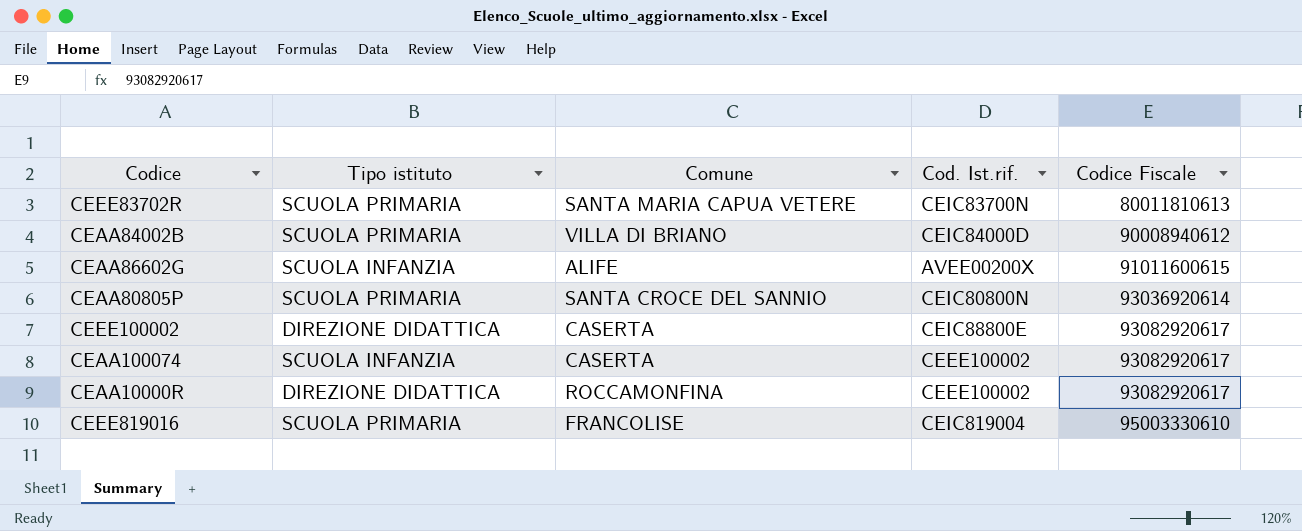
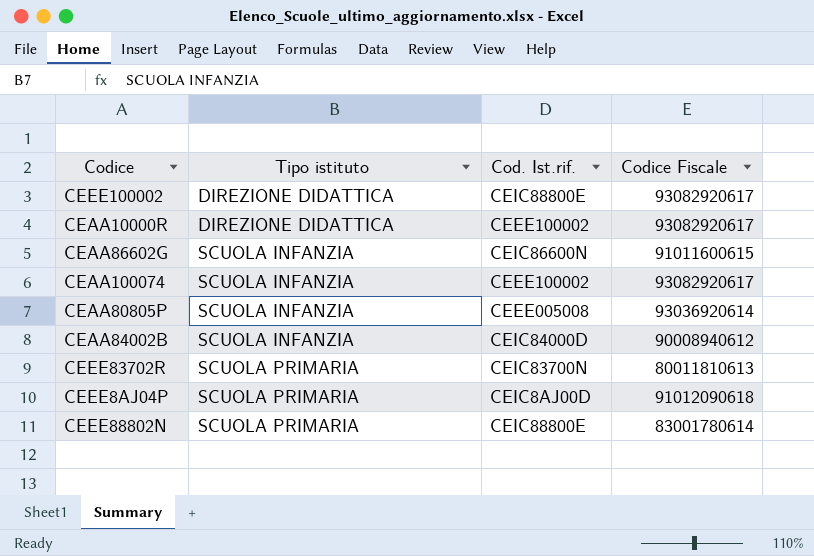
row order: Codice Fiscale ascending -> Tipo istituto ascending
column Comune | position: 3 -> none
row CEEE819016: SCUOLA PRIMARIA | FRANCOLISE | CEIC819004 | 95003330610 -> none
CEAA86602G | Cod. Ist.rif.: AVEE00200X -> CEIC86600N
CEAA80805P | Tipo istituto: SCUOLA PRIMARIA -> SCUOLA INFANZIA
CEAA80805P | Cod. Ist.rif.: CEIC80800N -> CEEE005008
CEAA84002B | Tipo istituto: SCUOLA PRIMARIA -> SCUOLA INFANZIA
row CEEE8AJ04P: none -> SCUOLA PRIMARIA | CEIC8AJ00D | 91012090618
row CEEE88802N: none -> SCUOLA PRIMARIA | CEIC88800E | 83001780614

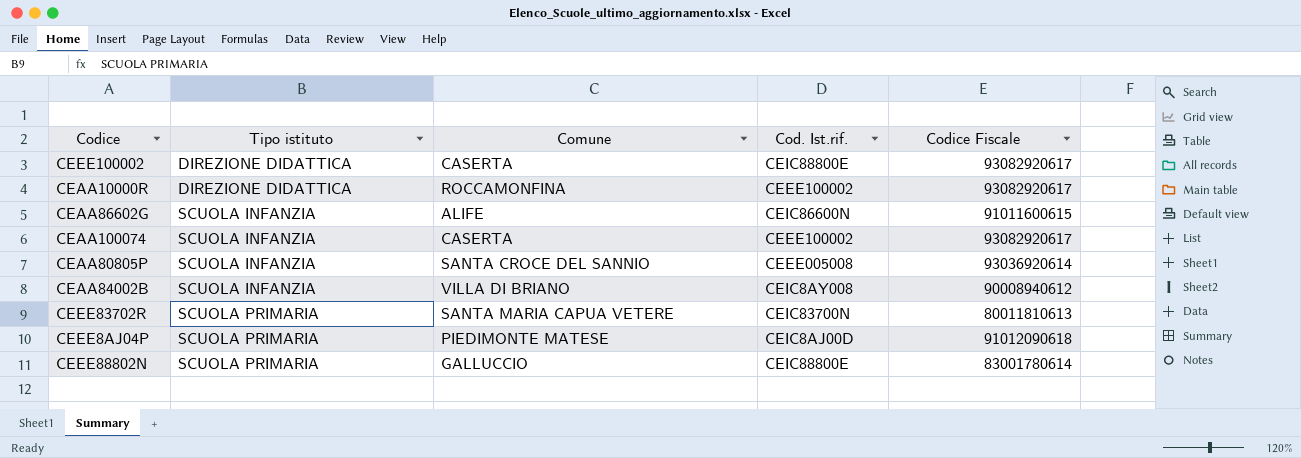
column Comune | position: none -> 3
CEAA84002B | Cod. Ist.rif.: CEIC84000D -> CEIC8AY008

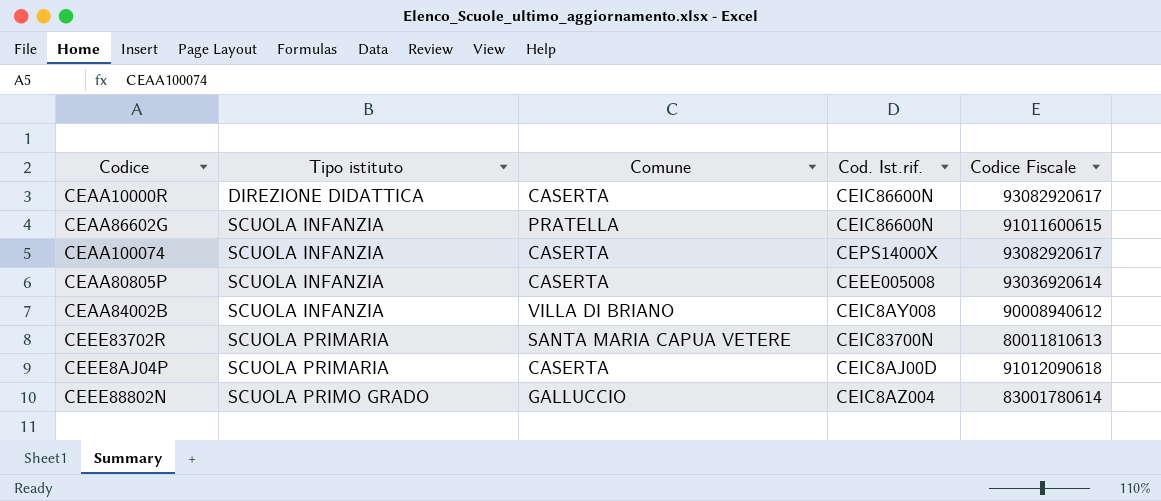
row CEEE100002: DIREZIONE DIDATTICA | CASERTA | CEIC88800E | 93082920617 -> none
CEAA10000R | Comune: ROCCAMONFINA -> CASERTA
CEAA10000R | Cod. Ist.rif.: CEEE100002 -> CEIC86600N
CEAA86602G | Comune: ALIFE -> PRATELLA
CEAA100074 | Cod. Ist.rif.: CEEE100002 -> CEPS14000X
CEAA80805P | Comune: SANTA CROCE DEL SANNIO -> CASERTA
CEEE8AJ04P | Comune: PIEDIMONTE MATESE -> CASERTA
CEEE88802N | Tipo istituto: SCUOLA PRIMARIA -> SCUOLA PRIMO GRADO
CEEE88802N | Cod. Ist.rif.: CEIC88800E -> CEIC8AZ004

